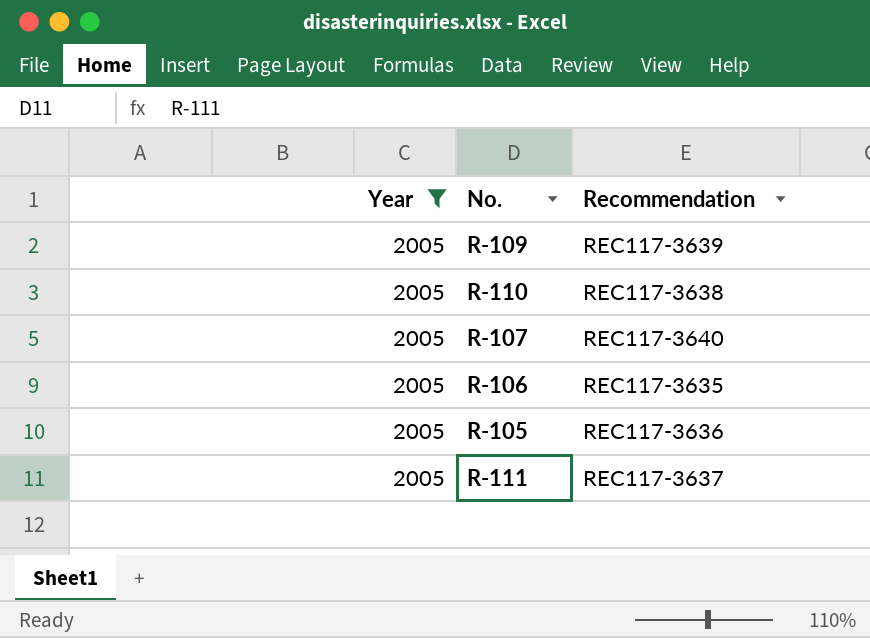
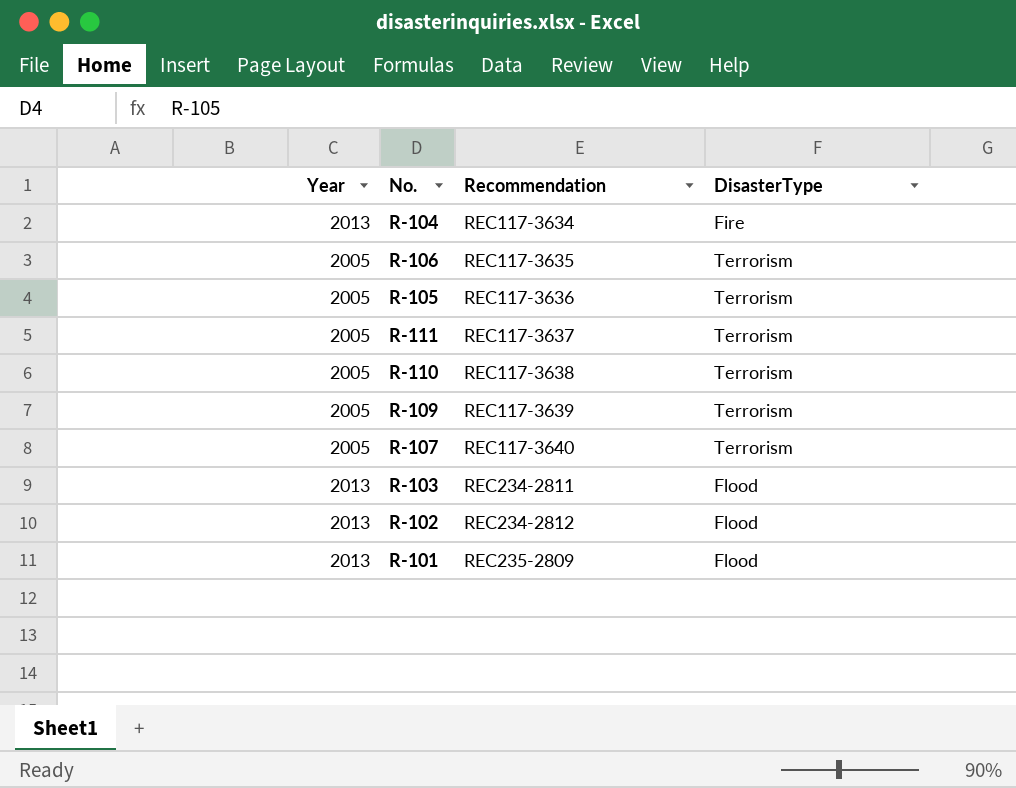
filter: Year = 2005 -> none
row order: none -> Recommendation ascending
column DisasterType | position: none -> 4

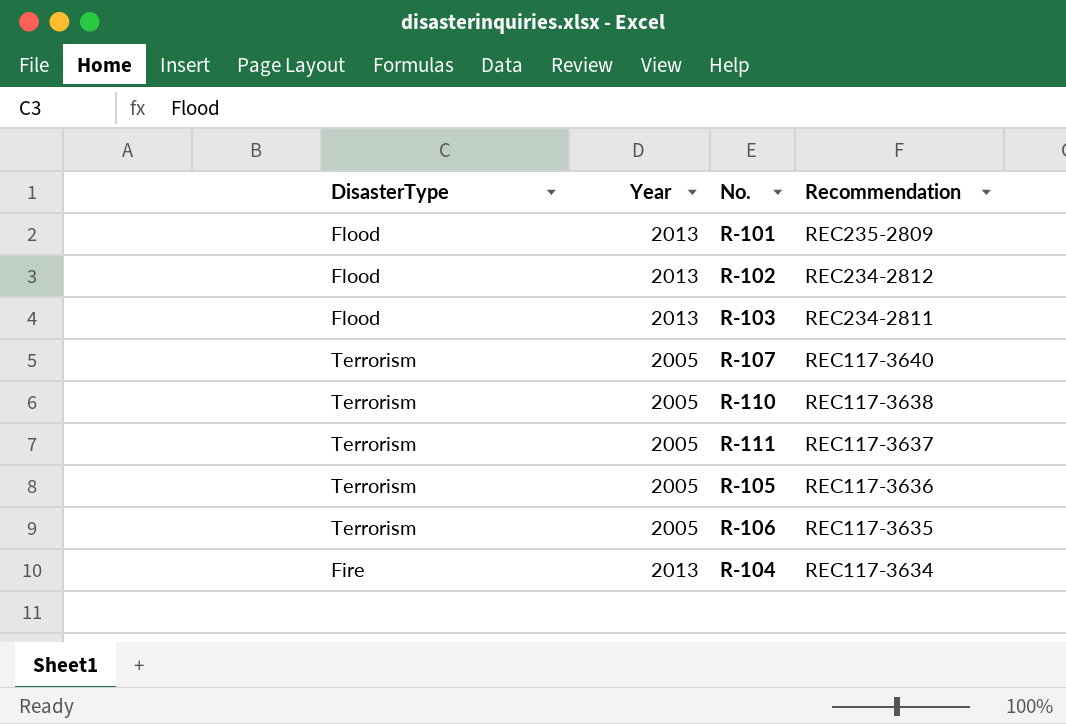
row order: Recommendation ascending -> Recommendation descending
column DisasterType | position: 4 -> 1
row R-109: 2005 | REC117-3639 | Terrorism -> none

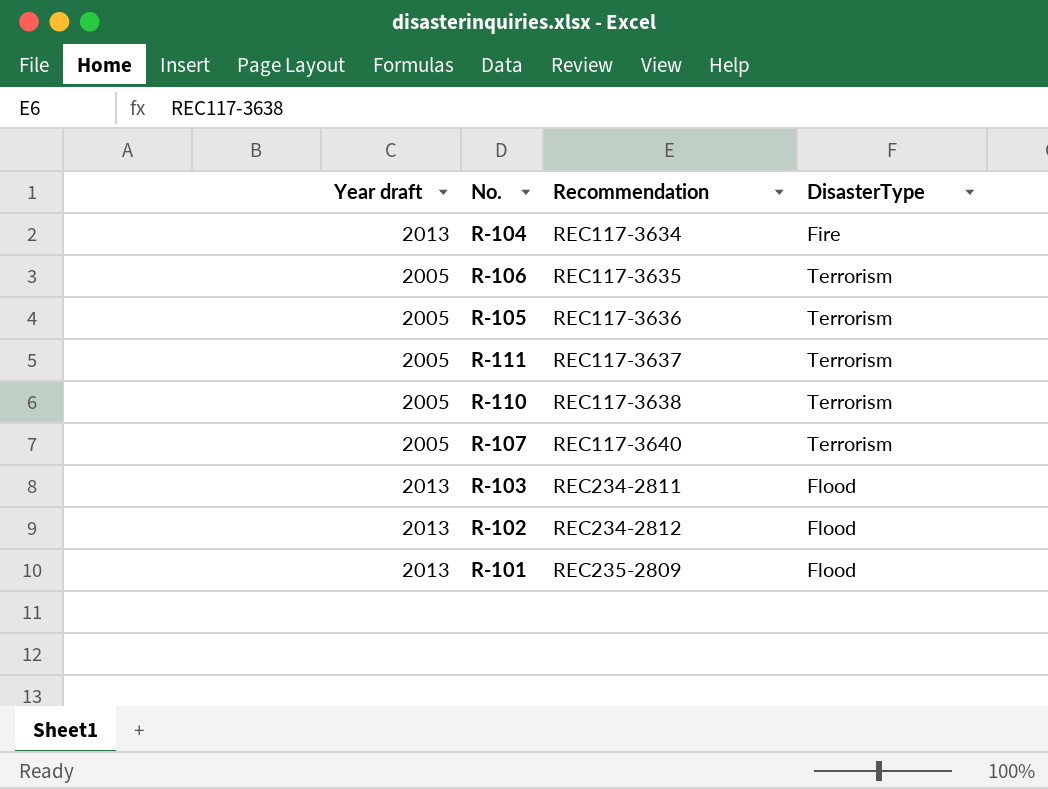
row order: Recommendation descending -> Recommendation ascending
column name: Year -> Year draft
column DisasterType | position: 1 -> 4

